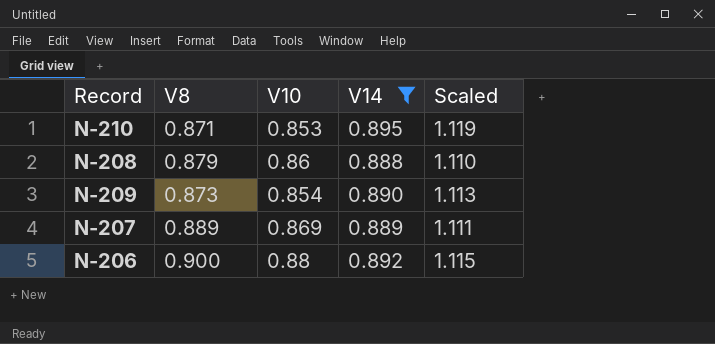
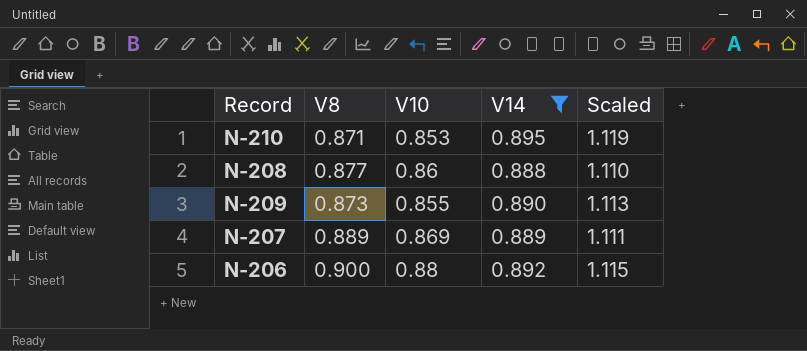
N-208 | V8: 0.879 -> 0.877
N-209 | V10: 0.854 -> 0.855

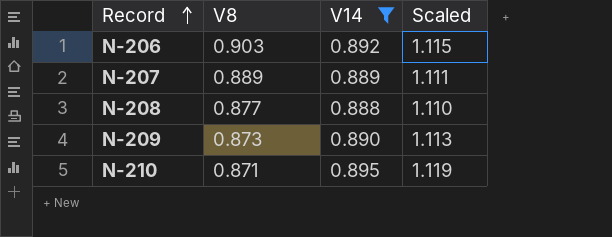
row order: none -> Record ascending
column V10 | position: 3 -> none
N-206 | V8: 0.900 -> 0.903

